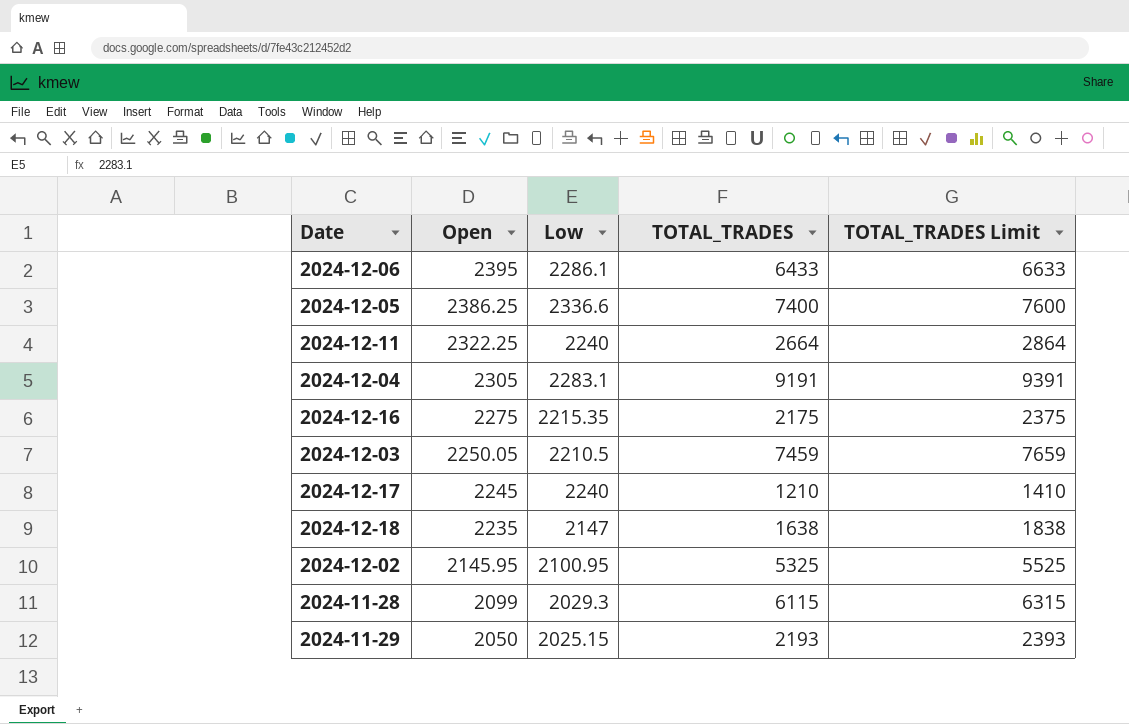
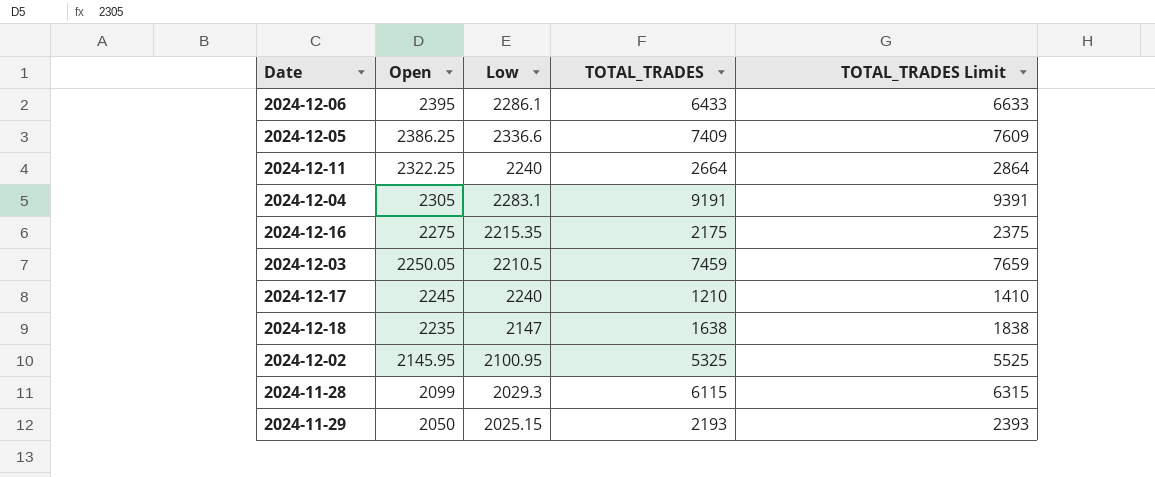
2024-12-05 | TOTAL_TRADES: 7400 -> 7409
2024-12-05 | TOTAL_TRADES Limit: 7600 -> 7609

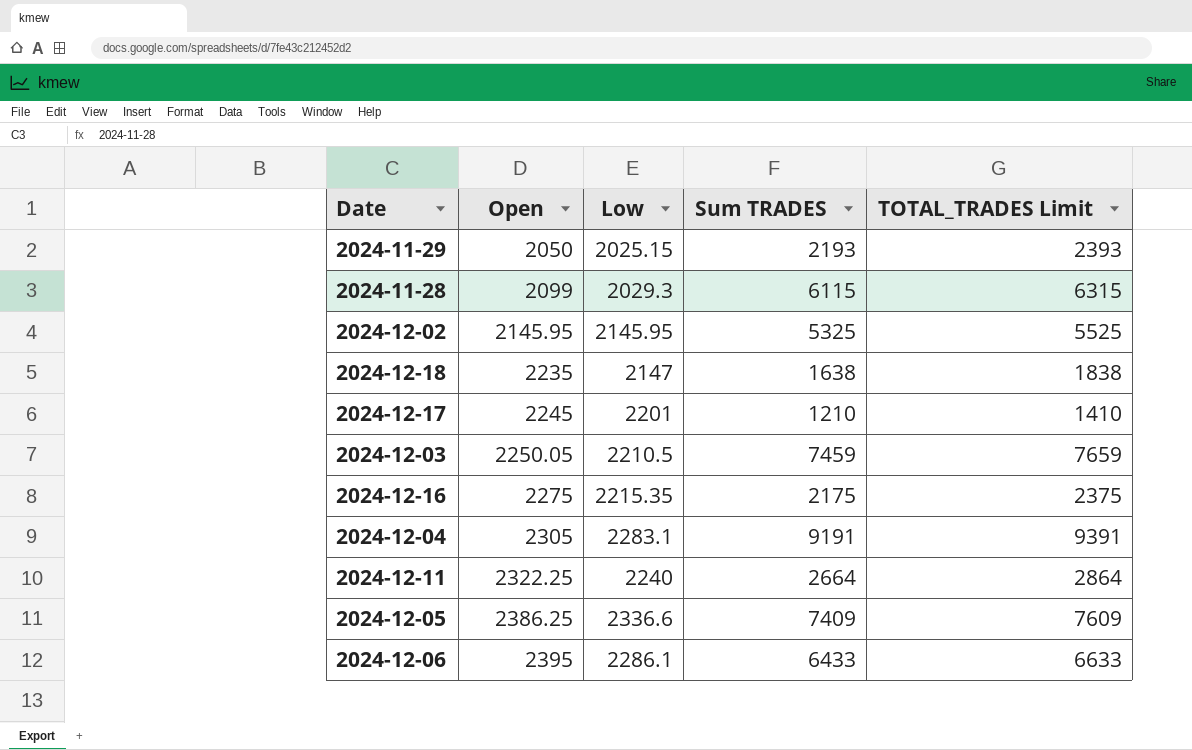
row order: Open descending -> Open ascending
column name: TOTAL_TRADES -> Sum TRADES
2024-12-02 | Low: 2100.95 -> 2145.95
2024-12-17 | Low: 2240 -> 2201

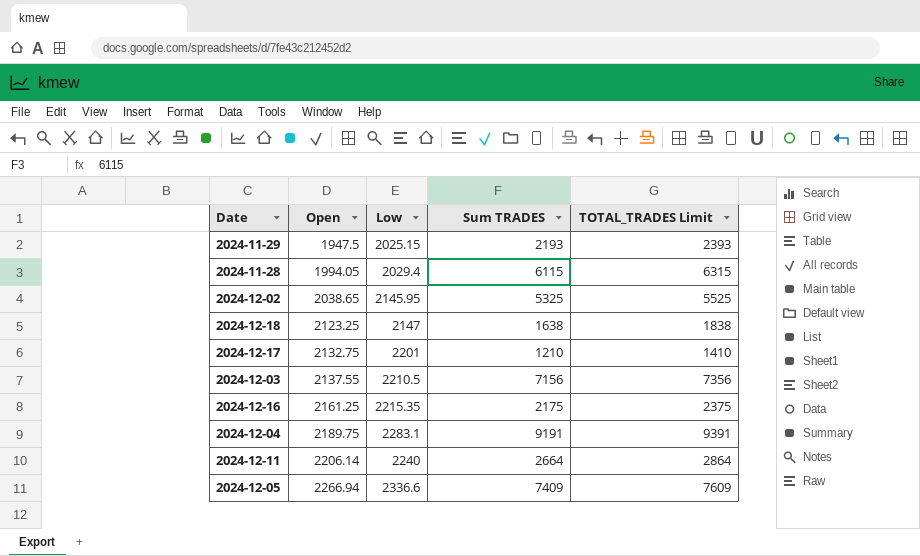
row 2024-12-06: 2395 | 2286.1 | 6433 | 6633 -> none
2024-11-29 | Open: 2050 -> 1947.5
2024-11-28 | Open: 2099 -> 1994.05
2024-11-28 | Low: 2029.3 -> 2029.4
2024-12-02 | Open: 2145.95 -> 2038.65
2024-12-18 | Open: 2235 -> 2123.25
2024-12-17 | Open: 2245 -> 2132.75
2024-12-03 | Open: 2250.05 -> 2137.55
2024-12-03 | Sum TRADES: 7459 -> 7156
2024-12-03 | TOTAL_TRADES Limit: 7659 -> 7356
2024-12-16 | Open: 2275 -> 2161.25
2024-12-04 | Open: 2305 -> 2189.75
2024-12-11 | Open: 2322.25 -> 2206.14
2024-12-05 | Open: 2386.25 -> 2266.94

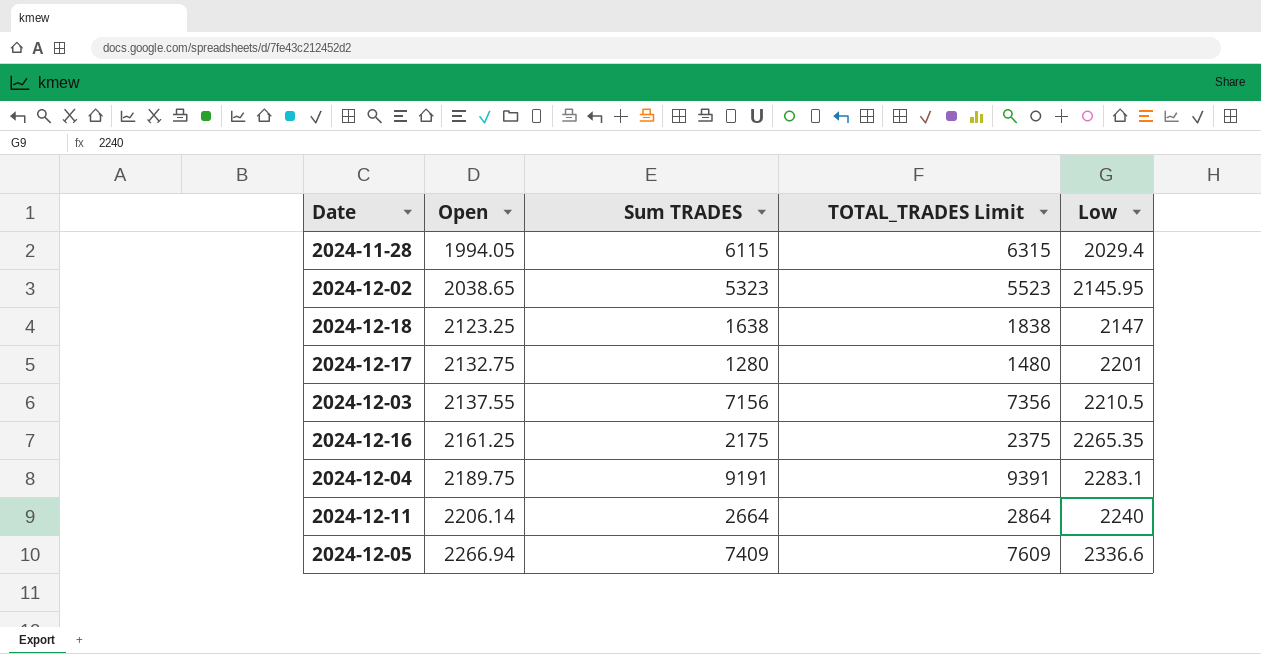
column Low | position: 3 -> 5
row 2024-11-29: 1947.5 | 2025.15 | 2193 | 2393 -> none
2024-12-02 | Sum TRADES: 5325 -> 5323
2024-12-02 | TOTAL_TRADES Limit: 5525 -> 5523
2024-12-17 | Sum TRADES: 1210 -> 1280
2024-12-17 | TOTAL_TRADES Limit: 1410 -> 1480
2024-12-16 | Low: 2215.35 -> 2265.35

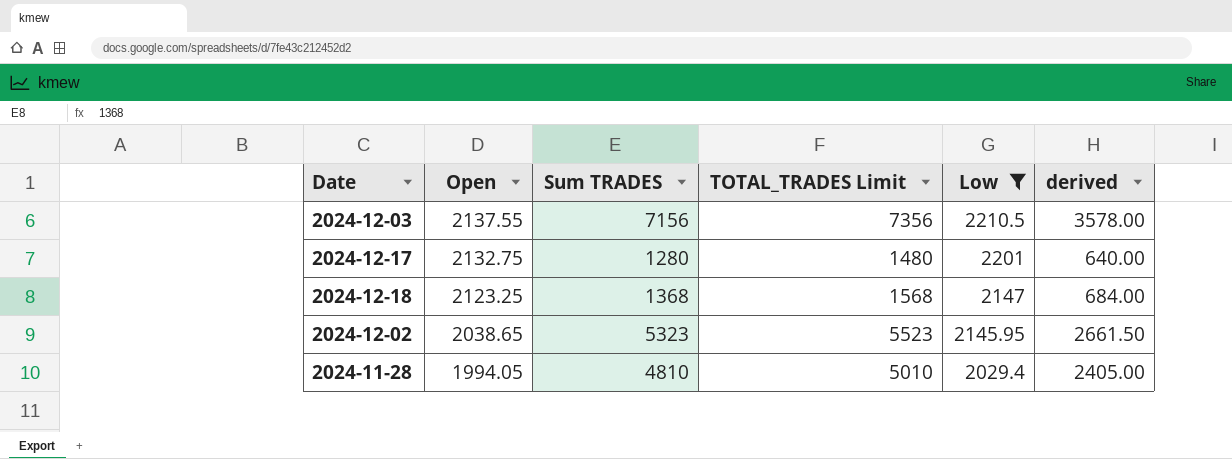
filter: none -> Low <= 2210.5
row order: Open ascending -> Open descending
column derived | formula: none -> [Sum TRADES] * 0.5
2024-12-18 | Sum TRADES: 1638 -> 1368
2024-12-18 | TOTAL_TRADES Limit: 1838 -> 1568
2024-11-28 | Sum TRADES: 6115 -> 4810
2024-11-28 | TOTAL_TRADES Limit: 6315 -> 5010

